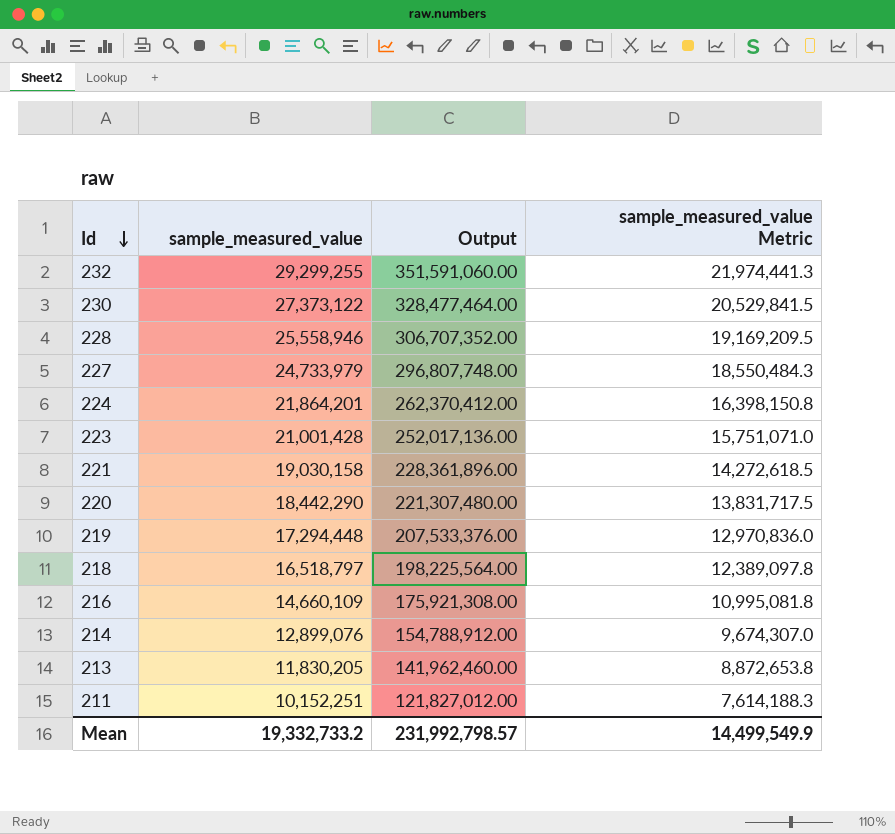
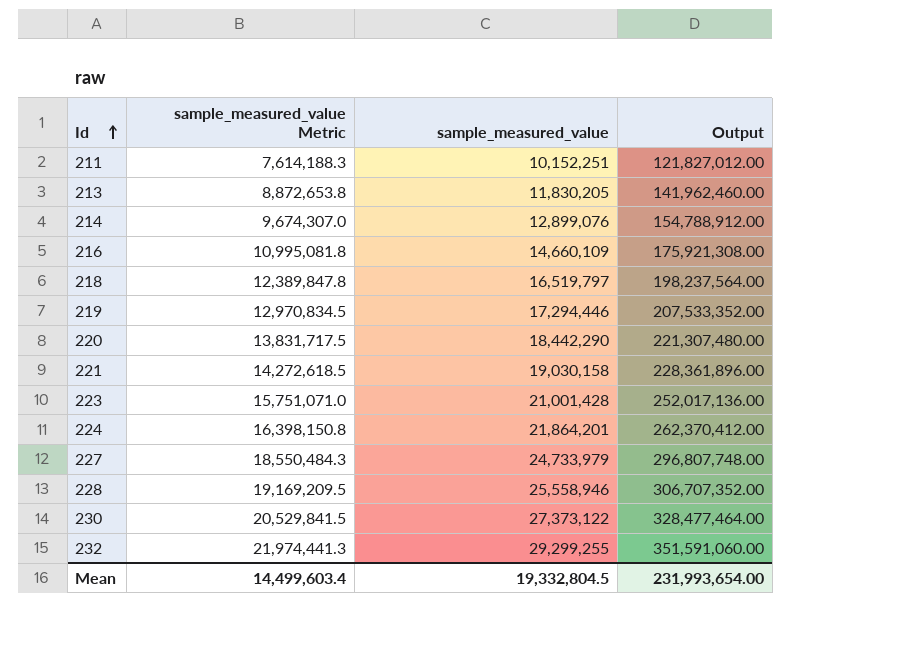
row order: Id descending -> Id ascending
column sample_measured_value Metric | position: 4 -> 2
218 | sample_measured_value Metric: 12,389,097.8 -> 12,389,847.8
218 | sample_measured_value: 16,518,797 -> 16,519,797
218 | Output: 198,225,564.00 -> 198,237,564.00
219 | sample_measured_value Metric: 12,970,836.0 -> 12,970,834.5
219 | sample_measured_value: 17,294,448 -> 17,294,446
219 | Output: 207,533,376.00 -> 207,533,352.00
Mean | sample_measured_value Metric: 14,499,549.9 -> 14,499,603.4
Mean | sample_measured_value: 19,332,733.2 -> 19,332,804.5
Mean | Output: 231,992,798.57 -> 231,993,654.00

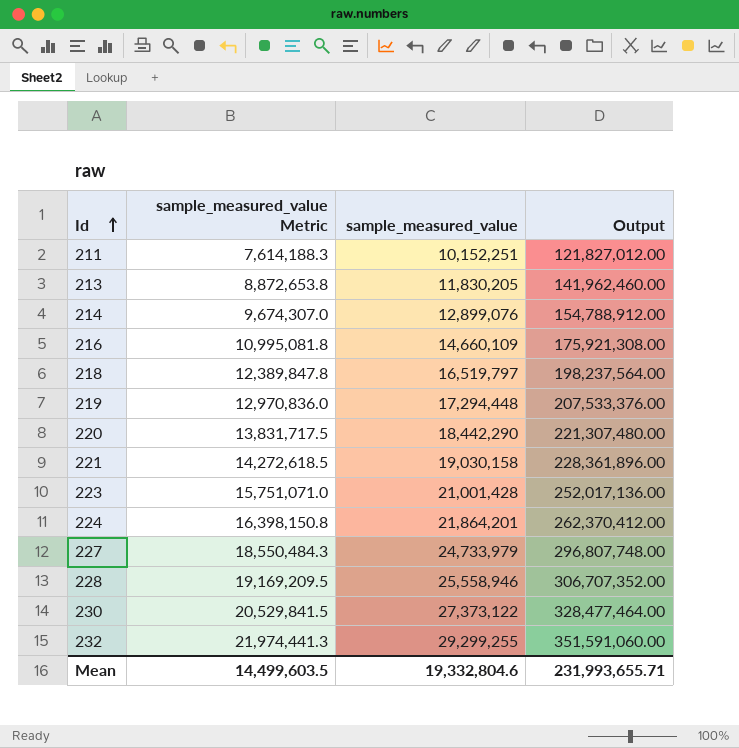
219 | sample_measured_value Metric: 12,970,834.5 -> 12,970,836.0
219 | sample_measured_value: 17,294,446 -> 17,294,448
219 | Output: 207,533,352.00 -> 207,533,376.00
Mean | sample_measured_value Metric: 14,499,603.4 -> 14,499,603.5
Mean | sample_measured_value: 19,332,804.5 -> 19,332,804.6
Mean | Output: 231,993,654.00 -> 231,993,655.71

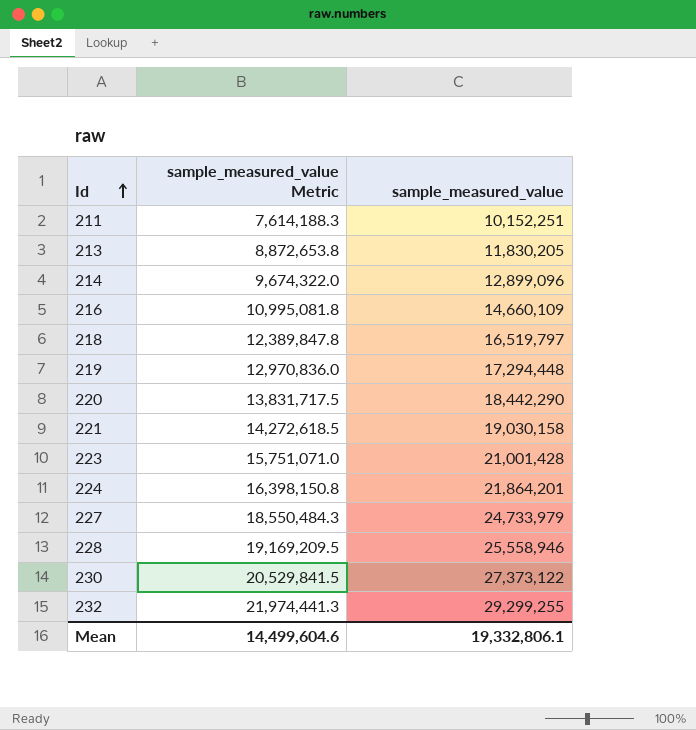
column Output | formula: [sample_measured_value] * 12 -> none
214 | sample_measured_value Metric: 9,674,307.0 -> 9,674,322.0
214 | sample_measured_value: 12,899,076 -> 12,899,096
Mean | sample_measured_value Metric: 14,499,603.5 -> 14,499,604.6
Mean | sample_measured_value: 19,332,804.6 -> 19,332,806.1

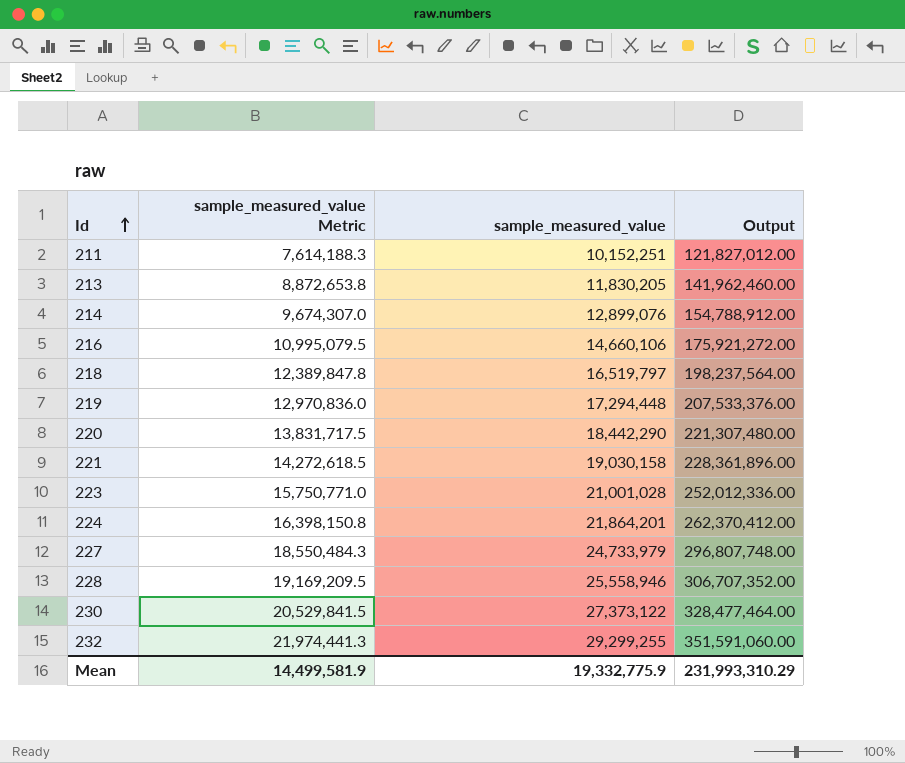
column Output | formula: none -> [sample_measured_value] * 12
214 | sample_measured_value Metric: 9,674,322.0 -> 9,674,307.0
214 | sample_measured_value: 12,899,096 -> 12,899,076
216 | sample_measured_value Metric: 10,995,081.8 -> 10,995,079.5
216 | sample_measured_value: 14,660,109 -> 14,660,106
223 | sample_measured_value Metric: 15,751,071.0 -> 15,750,771.0
223 | sample_measured_value: 21,001,428 -> 21,001,028
Mean | sample_measured_value Metric: 14,499,604.6 -> 14,499,581.9
Mean | sample_measured_value: 19,332,806.1 -> 19,332,775.9

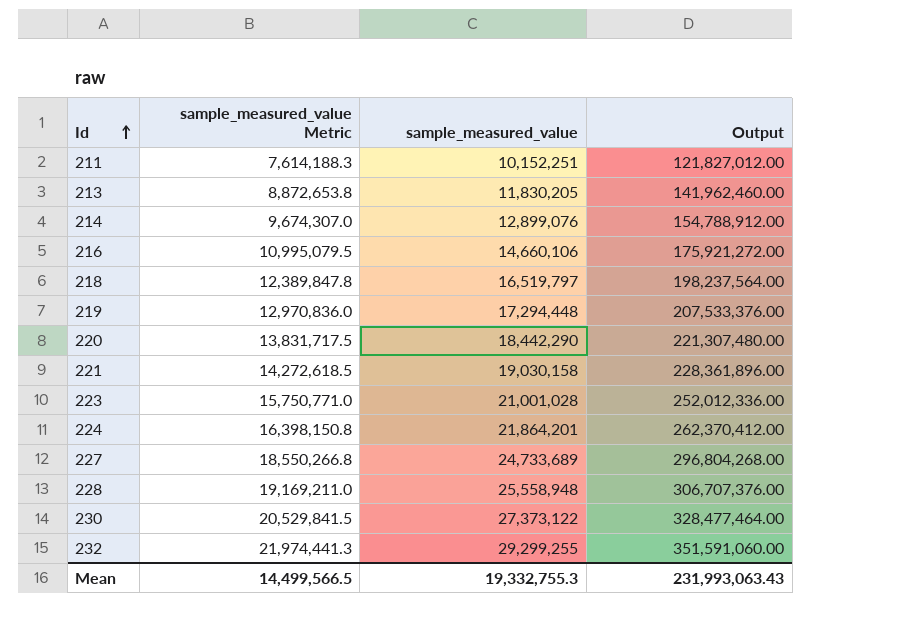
227 | sample_measured_value Metric: 18,550,484.3 -> 18,550,266.8
227 | sample_measured_value: 24,733,979 -> 24,733,689
227 | Output: 296,807,748.00 -> 296,804,268.00
228 | sample_measured_value Metric: 19,169,209.5 -> 19,169,211.0
228 | sample_measured_value: 25,558,946 -> 25,558,948
228 | Output: 306,707,352.00 -> 306,707,376.00
Mean | sample_measured_value Metric: 14,499,581.9 -> 14,499,566.5
Mean | sample_measured_value: 19,332,775.9 -> 19,332,755.3
Mean | Output: 231,993,310.29 -> 231,993,063.43

